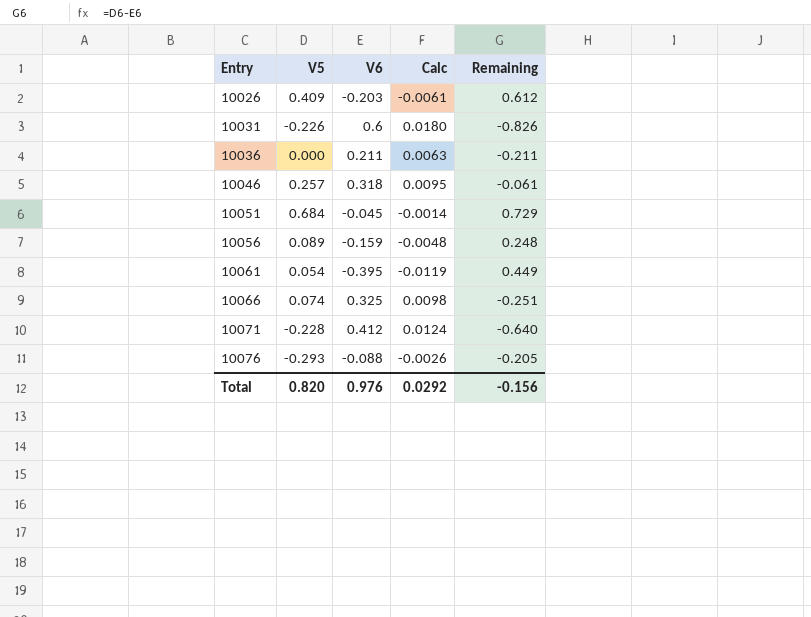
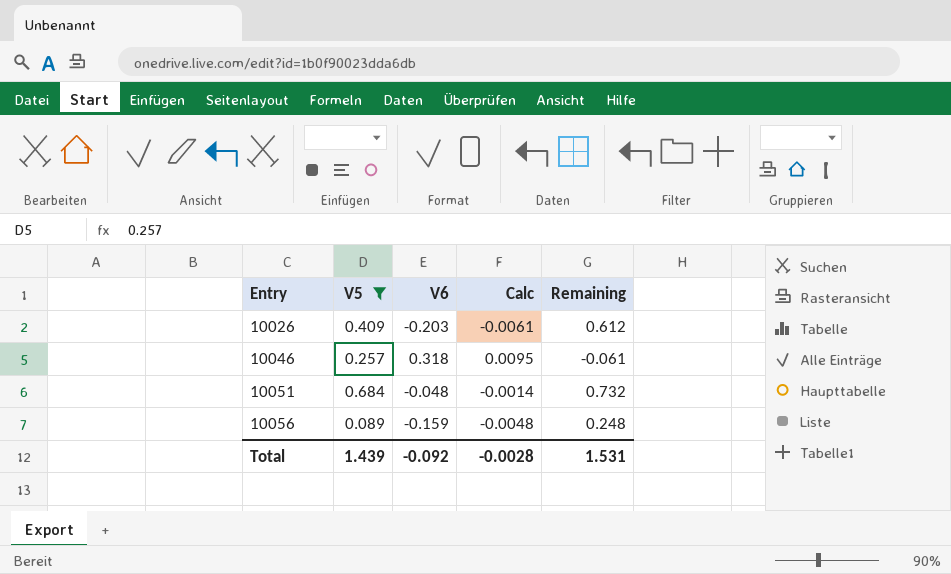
filter: none -> V5 >= 0.089
10051 | V6: -0.045 -> -0.048
10051 | Remaining: 0.729 -> 0.732
Total | V5: 0.820 -> 1.439
Total | V6: 0.976 -> -0.092
Total | Calc: 0.0292 -> -0.0028
Total | Remaining: -0.156 -> 1.531

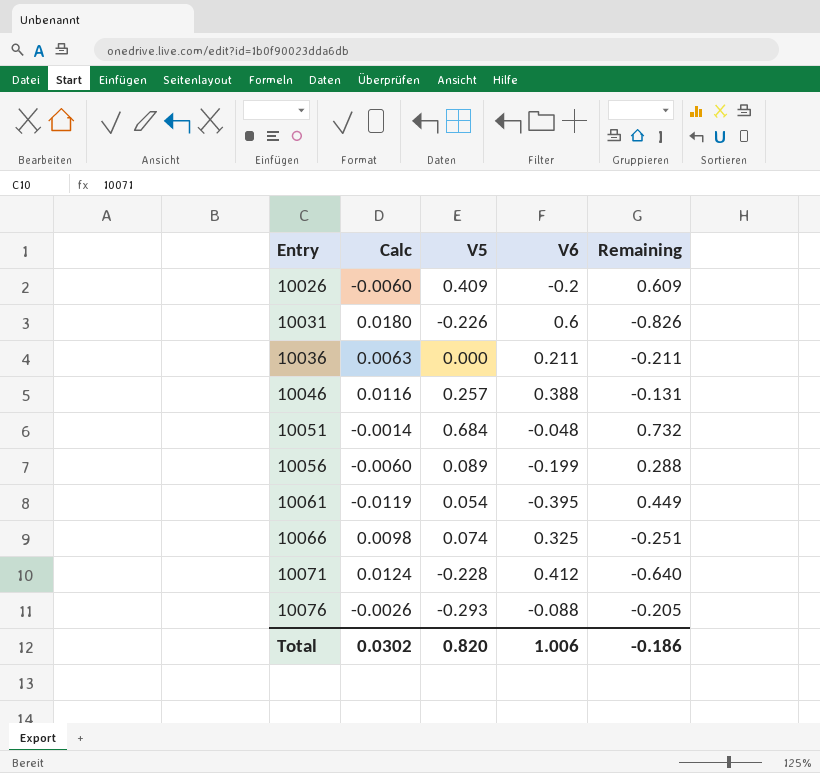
filter: V5 >= 0.089 -> none
column Calc | position: 4 -> 2
10026 | Calc: -0.0061 -> -0.0060
10026 | V6: -0.203 -> -0.2
10026 | Remaining: 0.612 -> 0.609
10046 | Calc: 0.0095 -> 0.0116
10046 | V6: 0.318 -> 0.388
10046 | Remaining: -0.061 -> -0.131
10056 | Calc: -0.0048 -> -0.0060
10056 | V6: -0.159 -> -0.199
10056 | Remaining: 0.248 -> 0.288
Total | Calc: -0.0028 -> 0.0302
Total | V5: 1.439 -> 0.820
Total | V6: -0.092 -> 1.006
Total | Remaining: 1.531 -> -0.186

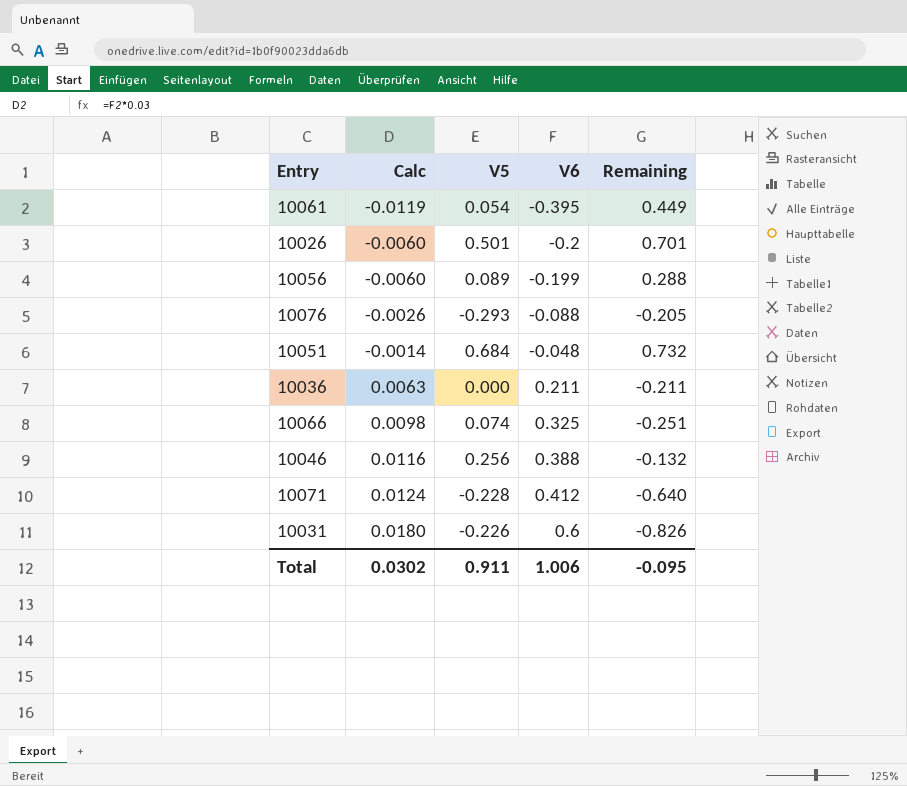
row order: Entry ascending -> Calc ascending
10026 | V5: 0.409 -> 0.501
10026 | Remaining: 0.609 -> 0.701
10046 | V5: 0.257 -> 0.256
10046 | Remaining: -0.131 -> -0.132
Total | V5: 0.820 -> 0.911
Total | Remaining: -0.186 -> -0.095

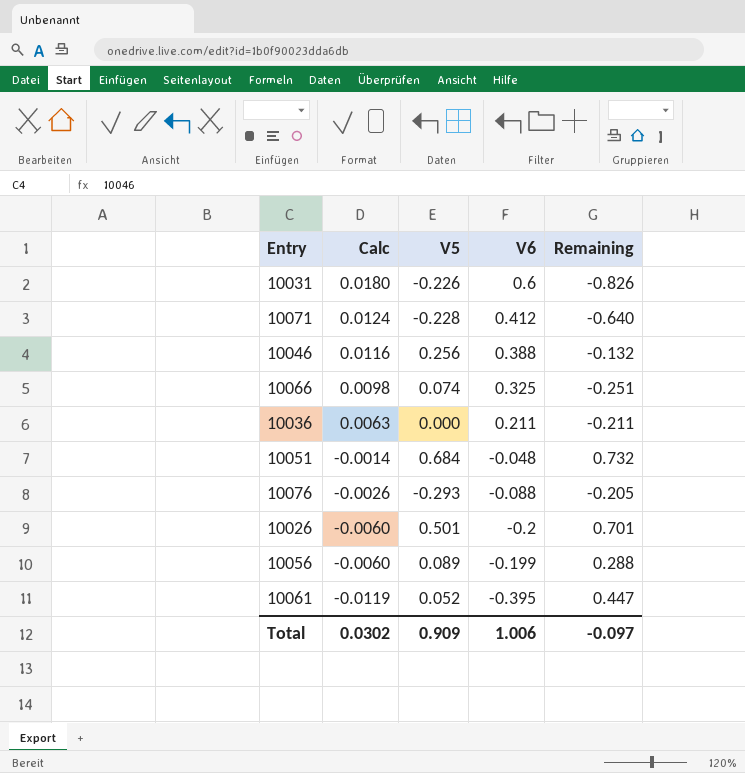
row order: Calc ascending -> Calc descending
10061 | V5: 0.054 -> 0.052
10061 | Remaining: 0.449 -> 0.447
Total | V5: 0.911 -> 0.909
Total | Remaining: -0.095 -> -0.097

